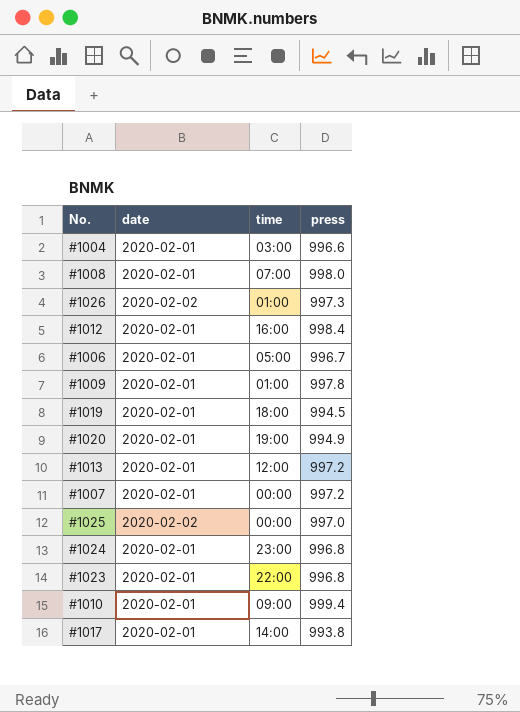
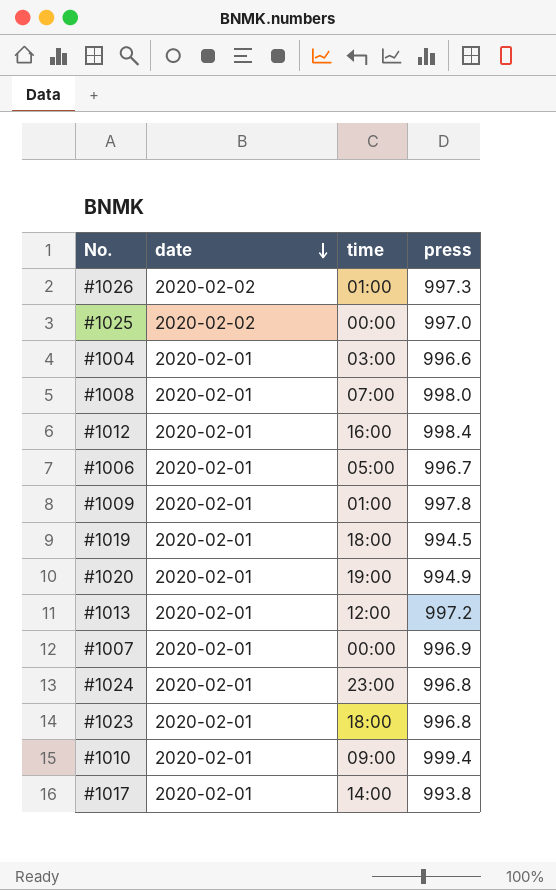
row order: none -> date descending
#1007 | press: 997.2 -> 996.9
#1023 | time: 22:00 -> 18:00

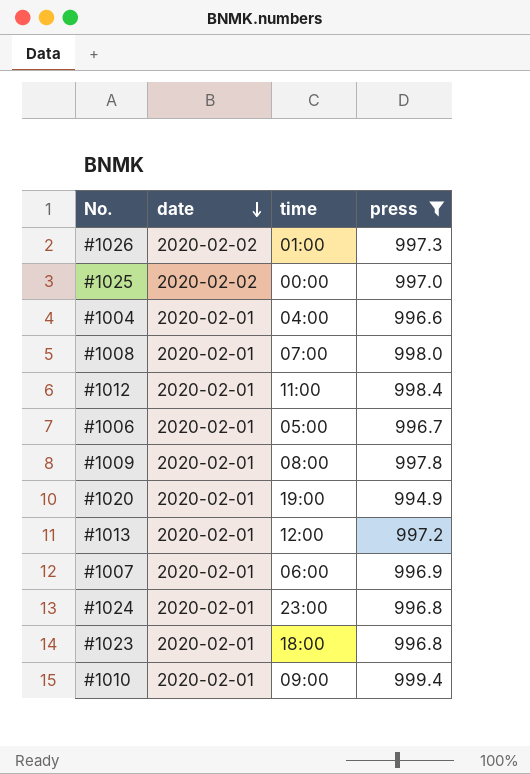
filter: none -> press >= 994.9
#1004 | time: 03:00 -> 04:00
#1012 | time: 16:00 -> 11:00
#1009 | time: 01:00 -> 08:00
#1007 | time: 00:00 -> 06:00

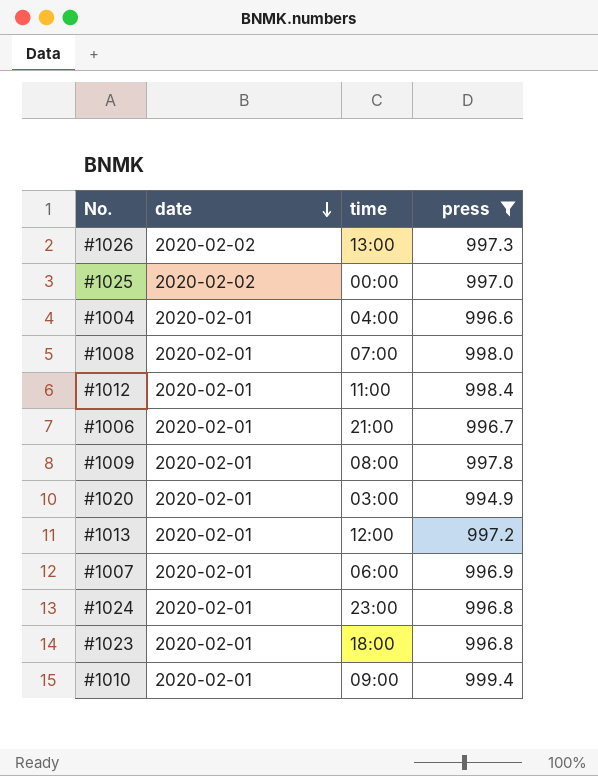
#1026 | time: 01:00 -> 13:00
#1006 | time: 05:00 -> 21:00
#1020 | time: 19:00 -> 03:00

